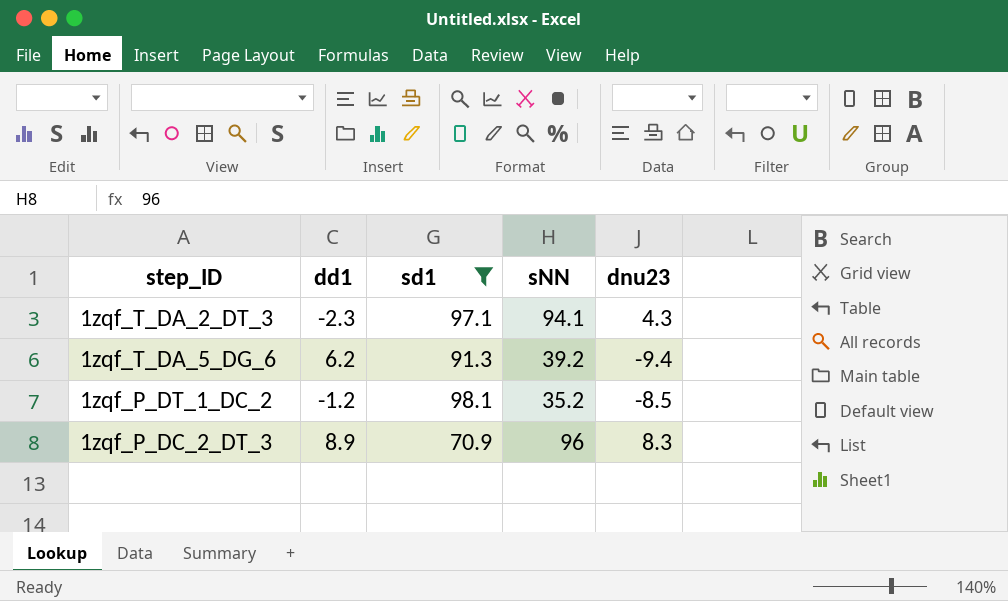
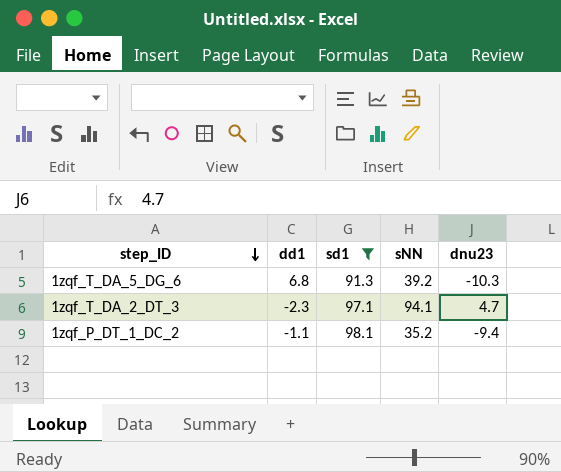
row order: none -> step_ID descending
row 1zqf_P_DC_2_DT_3: 8.9 | 70.9 | 96 | 8.3 -> none
1zqf_T_DA_5_DG_6 | dd1: 6.2 -> 6.8
1zqf_T_DA_5_DG_6 | dnu23: -9.4 -> -10.3
1zqf_T_DA_2_DT_3 | dnu23: 4.3 -> 4.7
1zqf_P_DT_1_DC_2 | dd1: -1.2 -> -1.1
1zqf_P_DT_1_DC_2 | dnu23: -8.5 -> -9.4

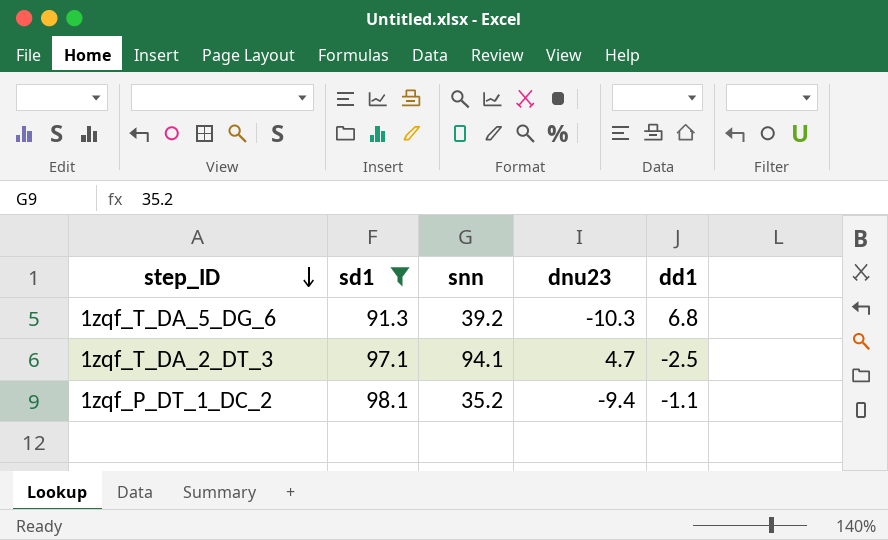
column name: sNN -> snn
column dd1 | position: 2 -> 5
1zqf_T_DA_2_DT_3 | dd1: -2.3 -> -2.5

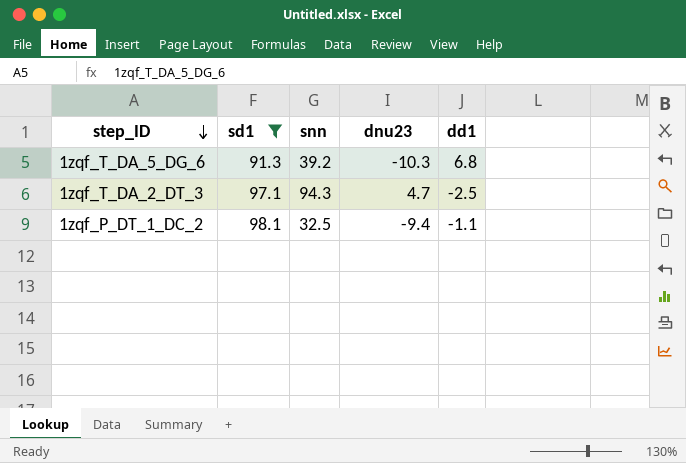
1zqf_T_DA_2_DT_3 | snn: 94.1 -> 94.3
1zqf_P_DT_1_DC_2 | snn: 35.2 -> 32.5

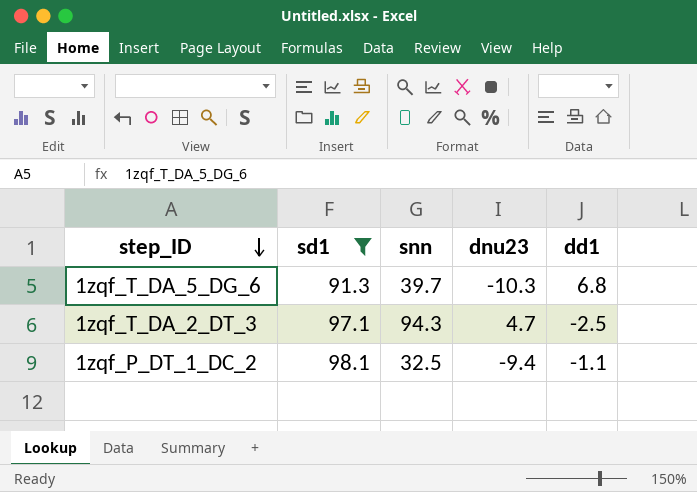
1zqf_T_DA_5_DG_6 | snn: 39.2 -> 39.7

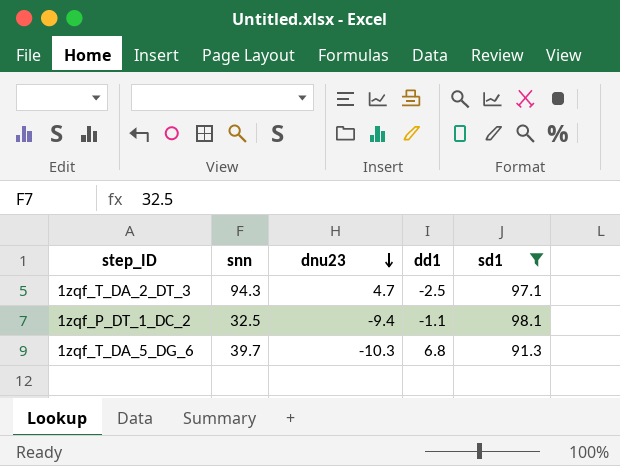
row order: step_ID descending -> dnu23 descending
column sd1 | position: 2 -> 5

